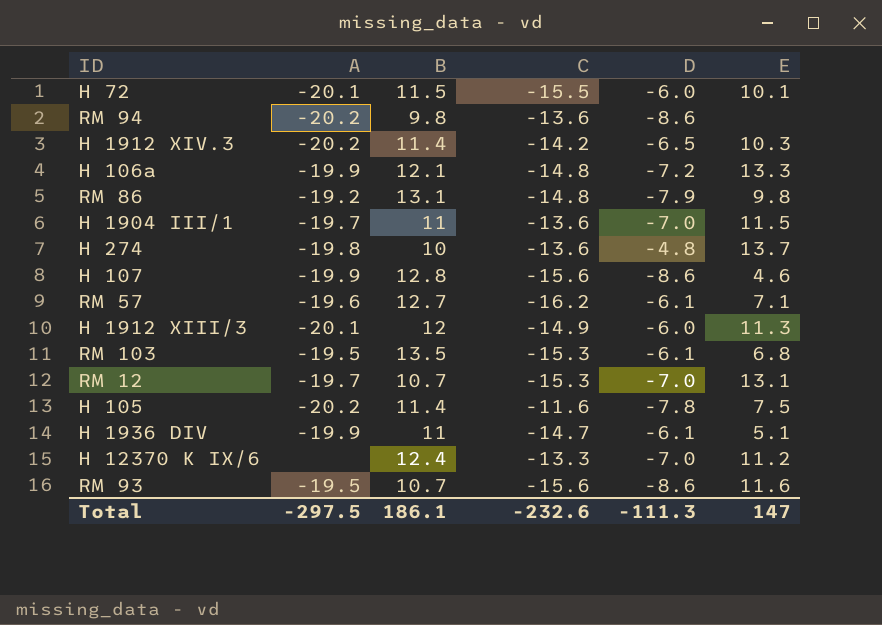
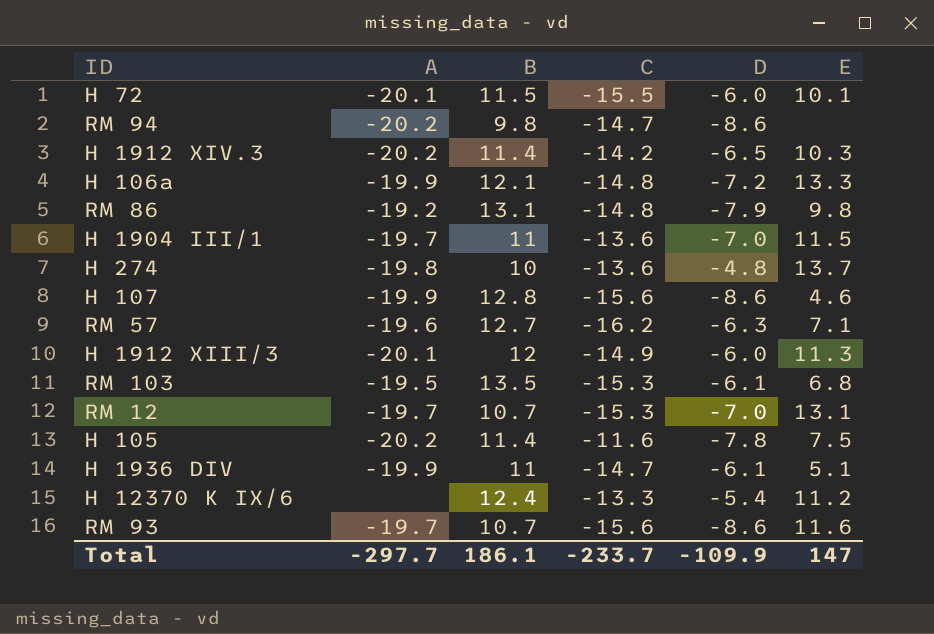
RM 94 | C: -13.6 -> -14.7
RM 57 | D: -6.1 -> -6.3
H 12370 K IX/6 | D: -7.0 -> -5.4
RM 93 | A: -19.5 -> -19.7
Total | A: -297.5 -> -297.7
Total | C: -232.6 -> -233.7
Total | D: -111.3 -> -109.9

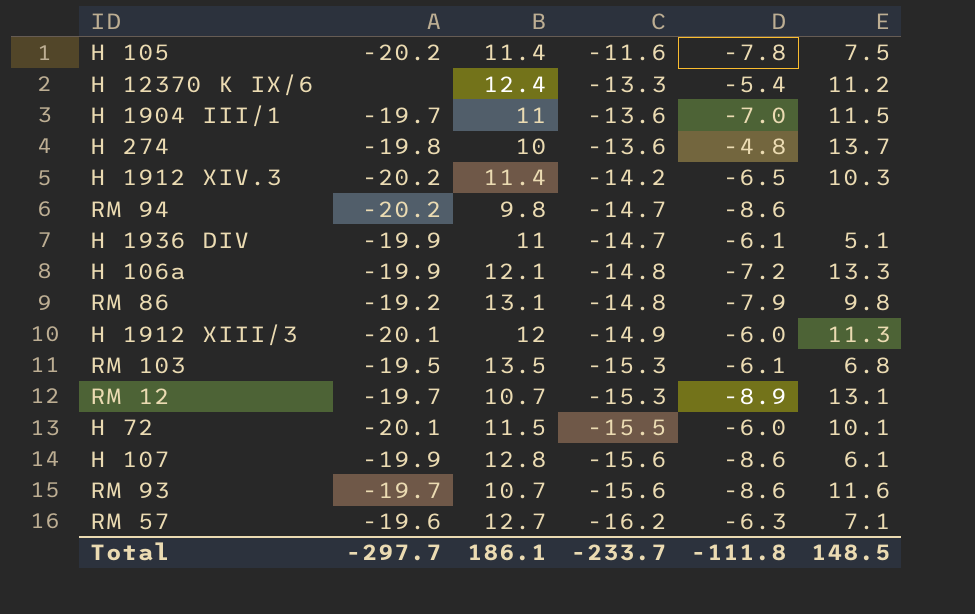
row order: none -> C descending
RM 12 | D: -7.0 -> -8.9
H 107 | E: 4.6 -> 6.1
Total | D: -109.9 -> -111.8
Total | E: 147 -> 148.5

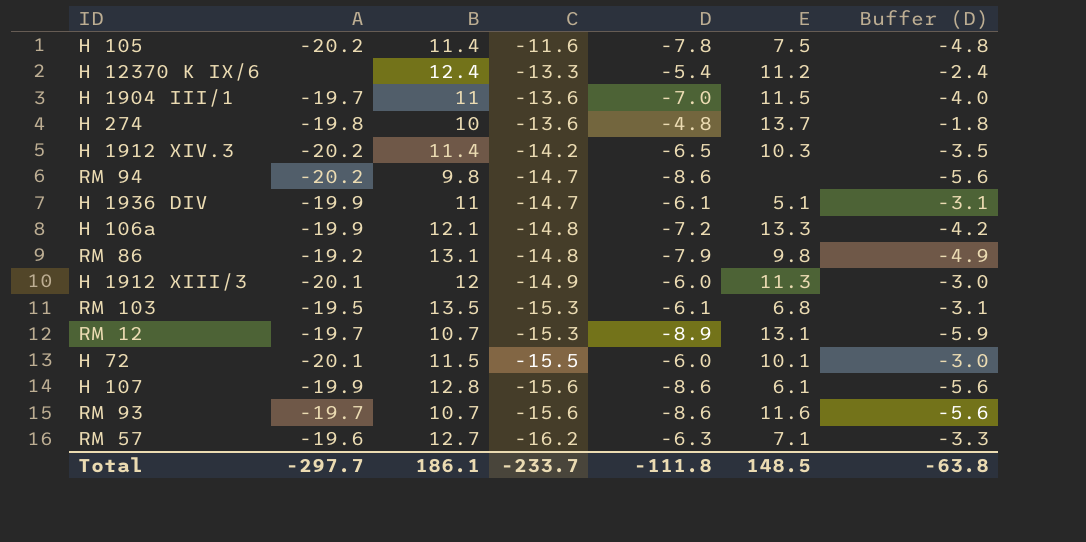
column Buffer (D) | formula: none -> [D] + 3

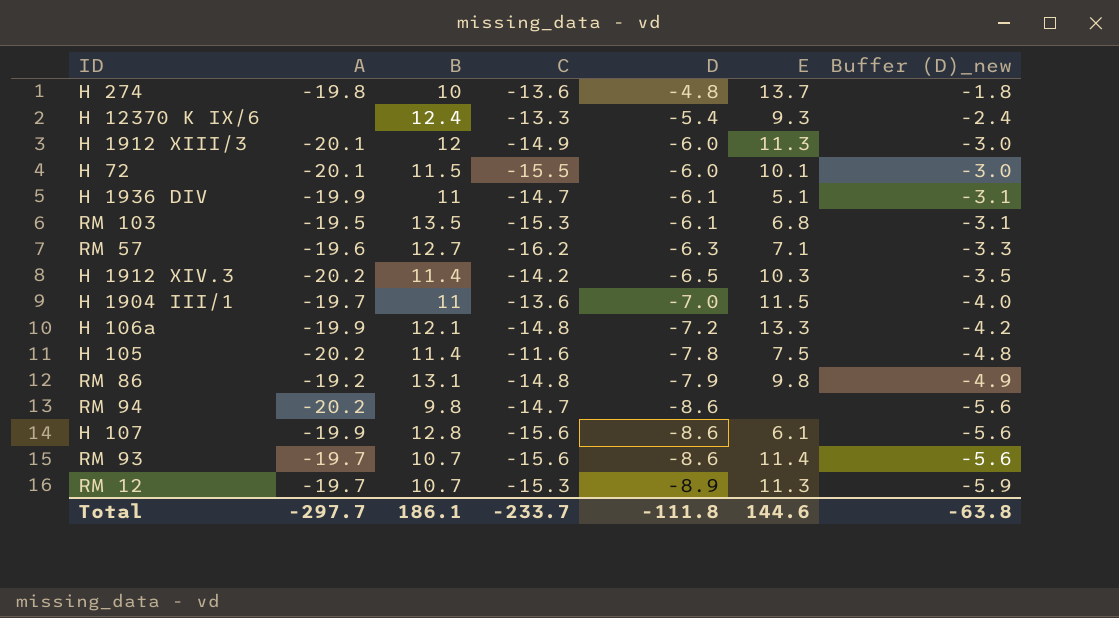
row order: C descending -> D descending
column name: Buffer (D) -> Buffer (D)_new
H 12370 K IX/6 | E: 11.2 -> 9.3
RM 93 | E: 11.6 -> 11.4
RM 12 | E: 13.1 -> 11.3
Total | E: 148.5 -> 144.6

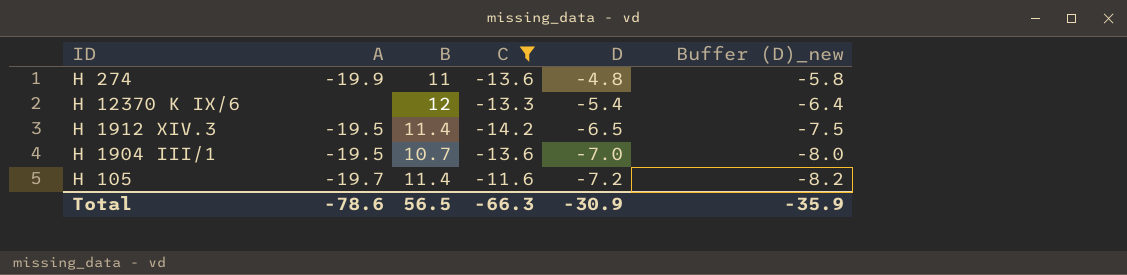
filter: none -> C >= -14.2
column E | position: 6 -> none
column Buffer (D)_new | formula: [D] + 3 -> [D] - 1
H 274 | A: -19.8 -> -19.9
H 274 | B: 10 -> 11
H 12370 K IX/6 | B: 12.4 -> 12
H 1912 XIV.3 | A: -20.2 -> -19.5
H 1904 III/1 | A: -19.7 -> -19.5
H 1904 III/1 | B: 11 -> 10.7
H 105 | A: -20.2 -> -19.7
H 105 | D: -7.8 -> -7.2
Total | A: -297.7 -> -78.6
Total | B: 186.1 -> 56.5
Total | C: -233.7 -> -66.3
Total | D: -111.8 -> -30.9
Total | Buffer (D)_new: -63.8 -> -35.9

